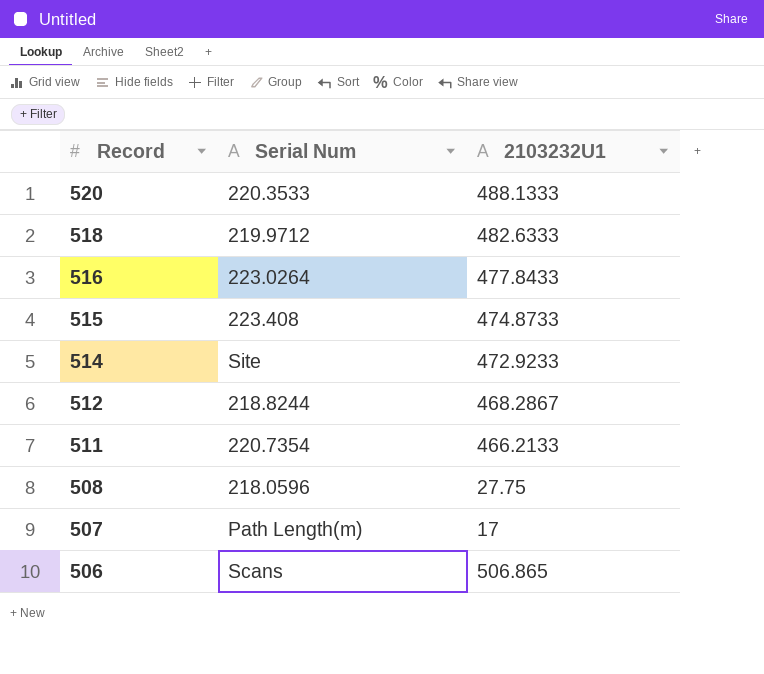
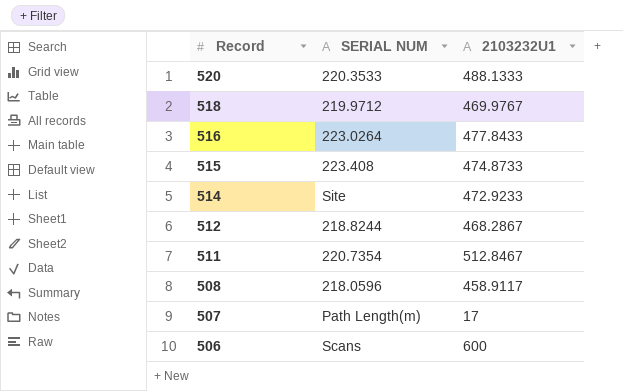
column name: Serial Num -> SERIAL NUM
518 | 2103232U1: 482.6333 -> 469.9767
511 | 2103232U1: 466.2133 -> 512.8467
508 | 2103232U1: 27.75 -> 458.9117
506 | 2103232U1: 506.865 -> 600

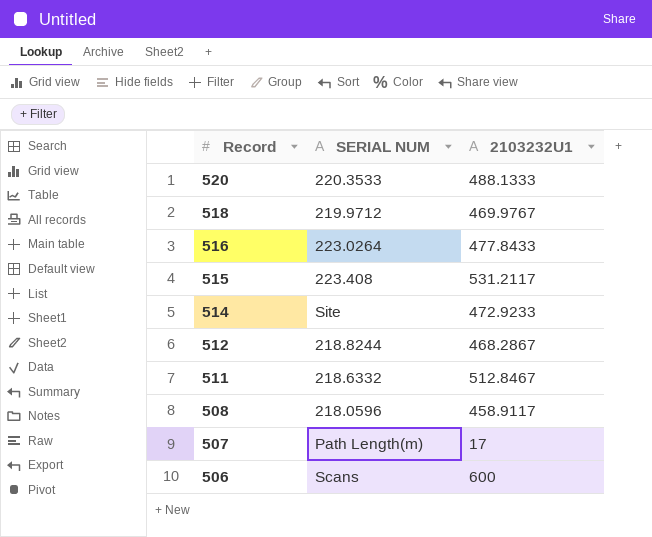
515 | 2103232U1: 474.8733 -> 531.2117
511 | SERIAL NUM: 220.7354 -> 218.6332

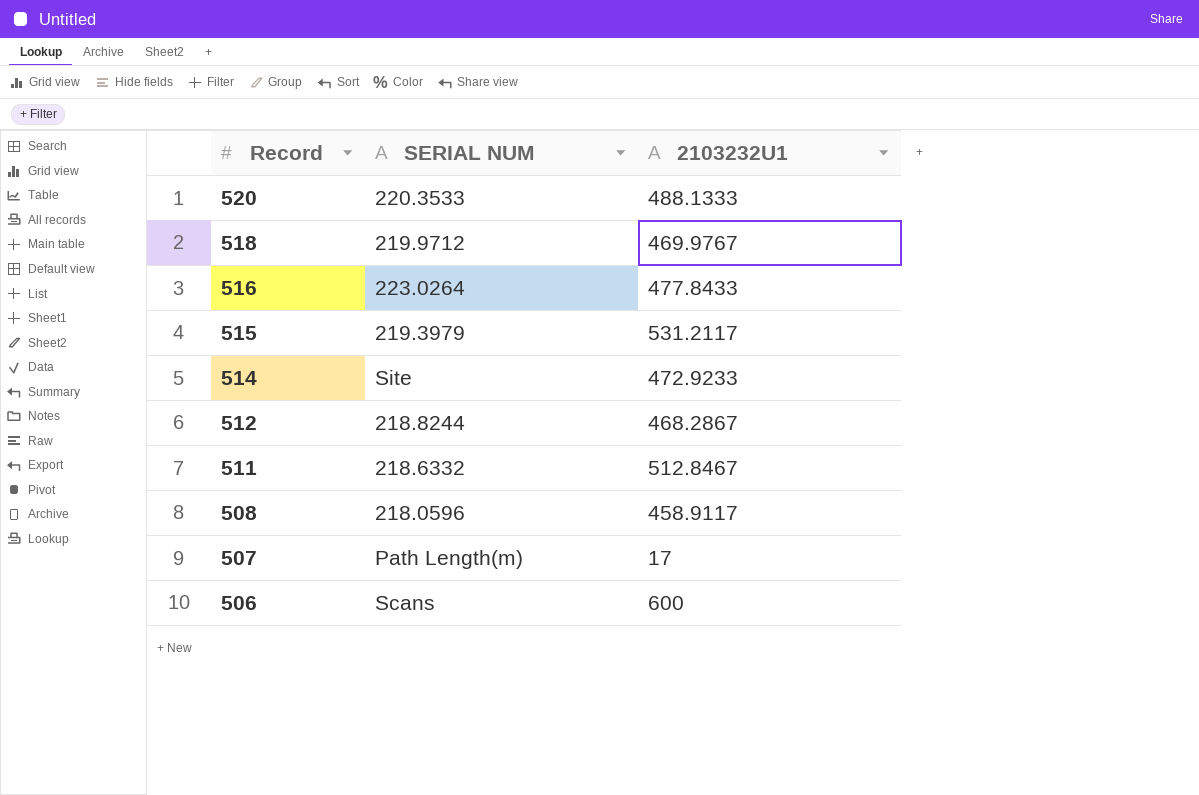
515 | SERIAL NUM: 223.408 -> 219.3979

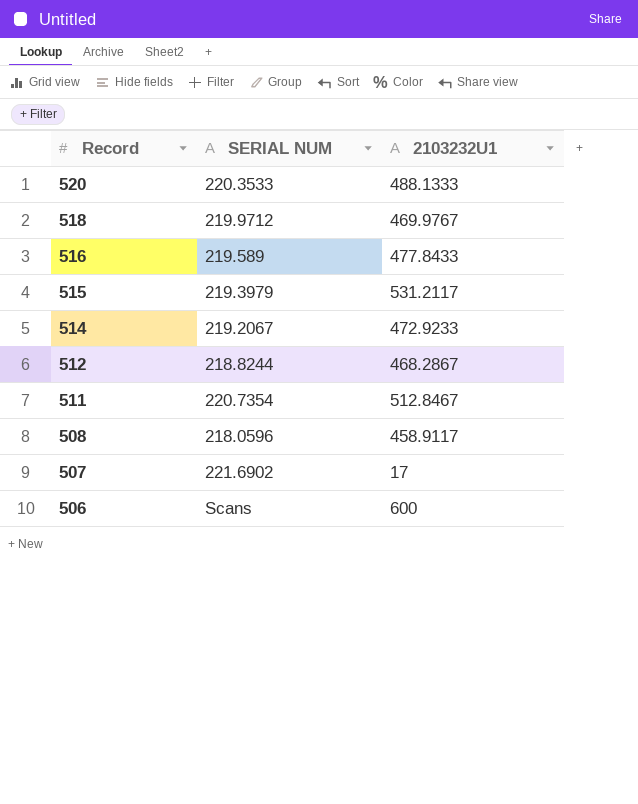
516 | SERIAL NUM: 223.0264 -> 219.589
514 | SERIAL NUM: Site -> 219.2067
511 | SERIAL NUM: 218.6332 -> 220.7354
507 | SERIAL NUM: Path Length(m) -> 221.6902

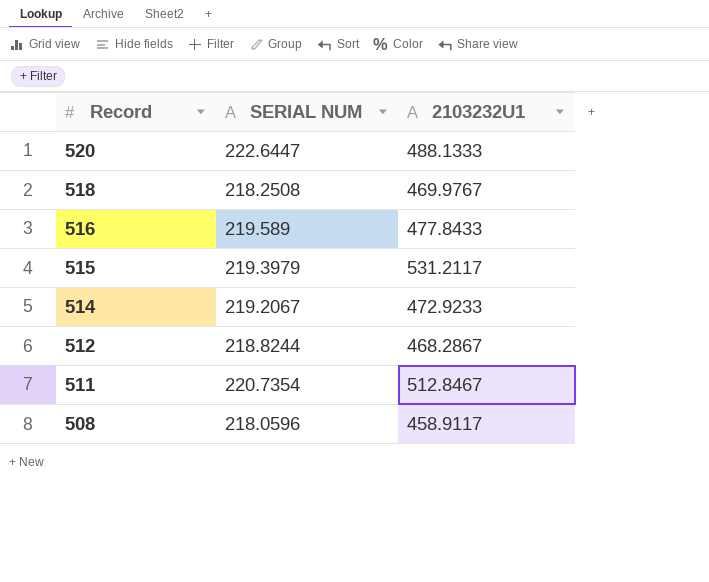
row 507: 221.6902 | 17 -> none
row 506: Scans | 600 -> none
520 | SERIAL NUM: 220.3533 -> 222.6447
518 | SERIAL NUM: 219.9712 -> 218.2508

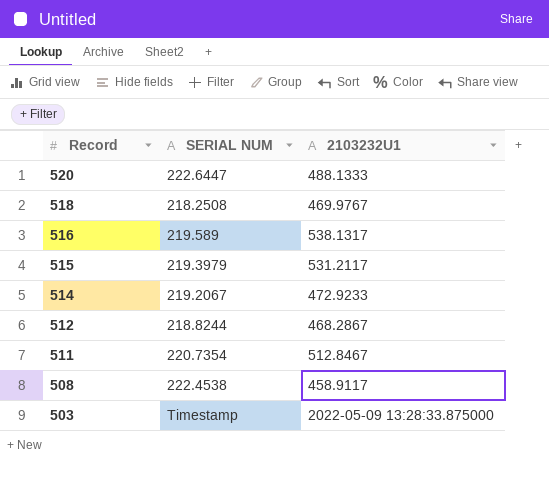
516 | 2103232U1: 477.8433 -> 538.1317
508 | SERIAL NUM: 218.0596 -> 222.4538
row 503: none -> Timestamp | 2022-05-09 13:28:33.875000

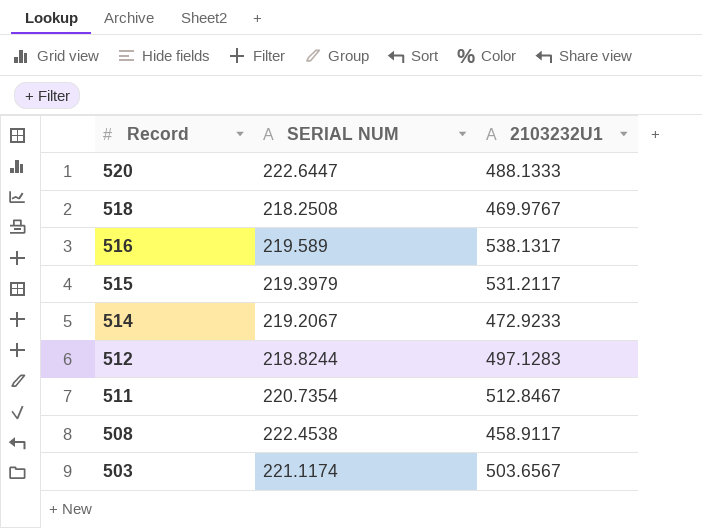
512 | 2103232U1: 468.2867 -> 497.1283
503 | SERIAL NUM: Timestamp -> 221.1174
503 | 2103232U1: 2022-05-09 13:28:33.875000 -> 503.6567

